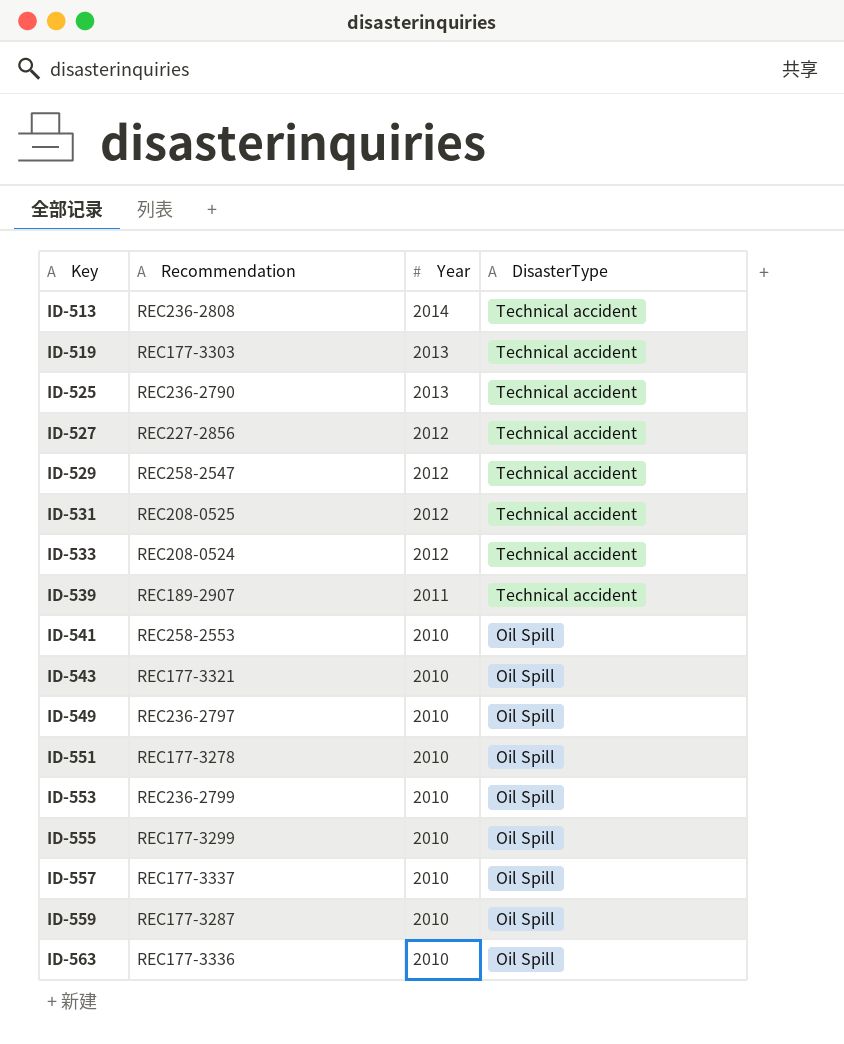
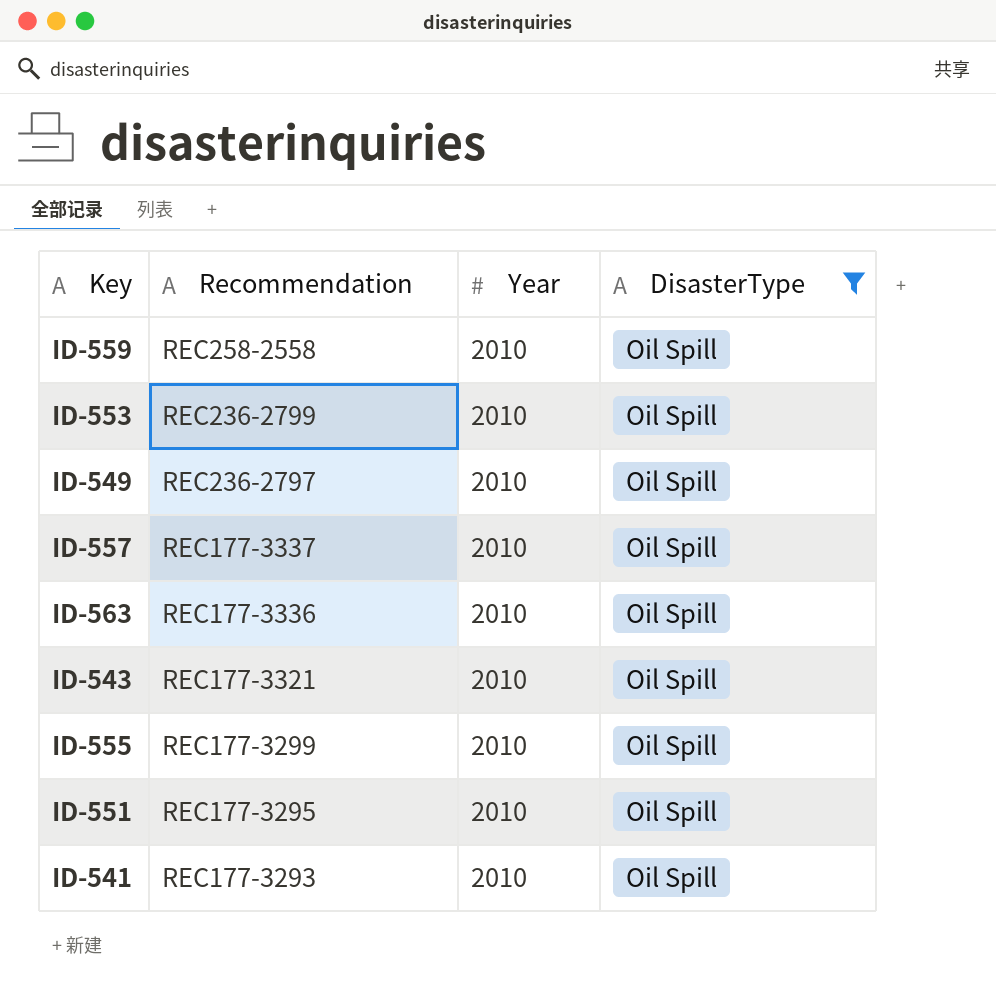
filter: none -> DisasterType = Oil Spill
row order: Key ascending -> Recommendation descending
ID-559 | Recommendation: REC177-3287 -> REC258-2558
ID-551 | Recommendation: REC177-3278 -> REC177-3295
ID-541 | Recommendation: REC258-2553 -> REC177-3293

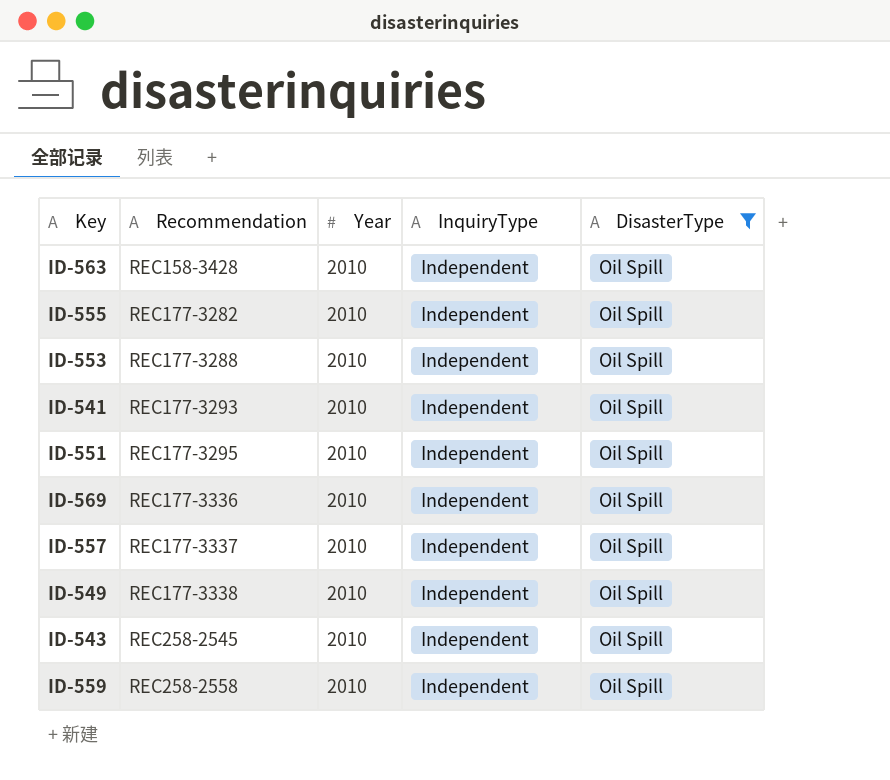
row order: Recommendation descending -> Recommendation ascending
column InquiryType | position: none -> 4
ID-563 | Recommendation: REC177-3336 -> REC158-3428
ID-555 | Recommendation: REC177-3299 -> REC177-3282
ID-553 | Recommendation: REC236-2799 -> REC177-3288
row ID-569: none -> REC177-3336 | 2010 | Independent | Oil Spill
ID-549 | Recommendation: REC236-2797 -> REC177-3338
ID-543 | Recommendation: REC177-3321 -> REC258-2545

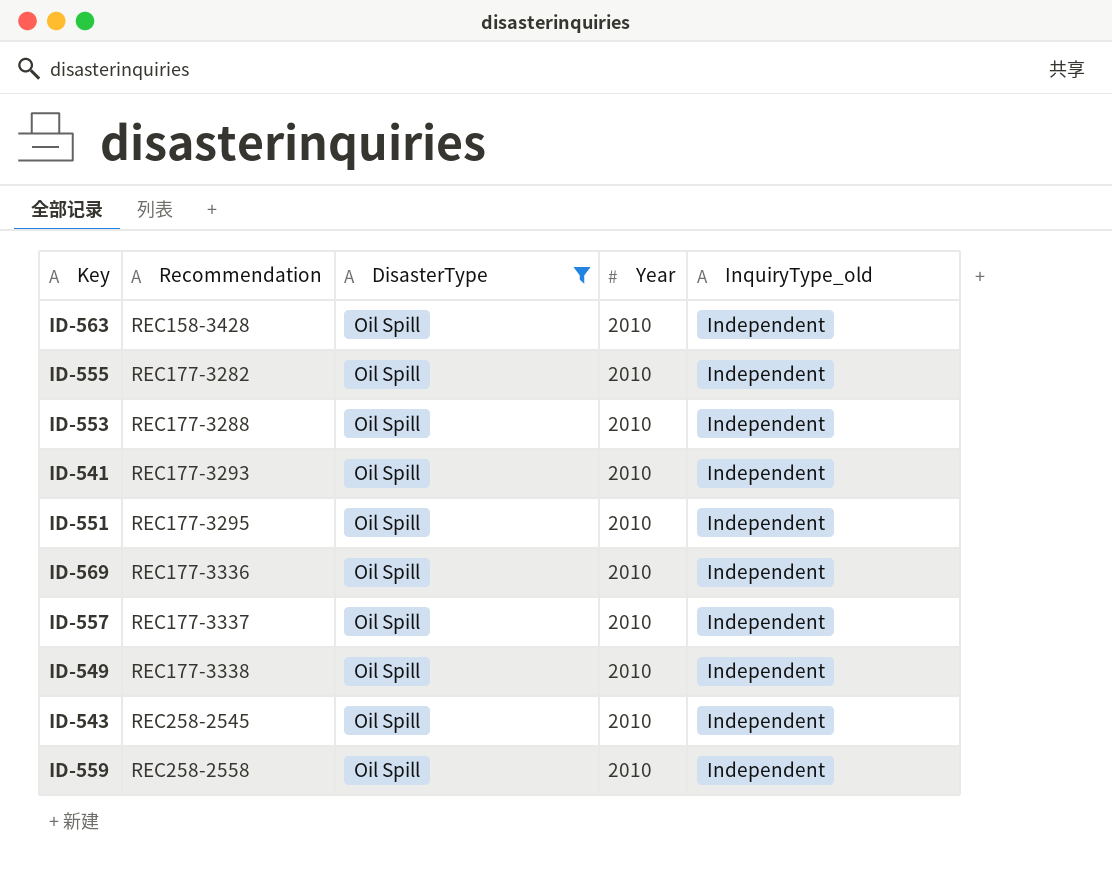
column DisasterType | position: 5 -> 3
column name: InquiryType -> InquiryType_old

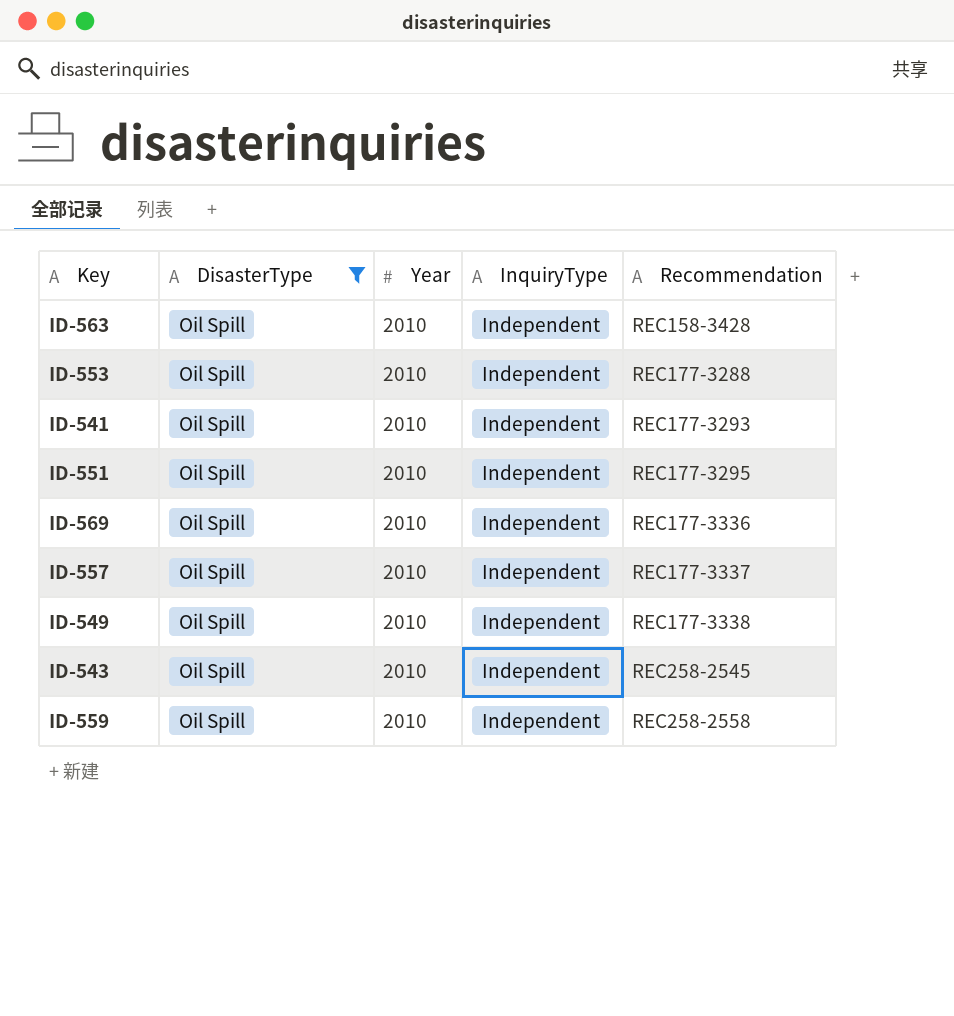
column name: InquiryType_old -> InquiryType
column Recommendation | position: 2 -> 5
row ID-555: REC177-3282 | Oil Spill | 2010 | Independent -> none

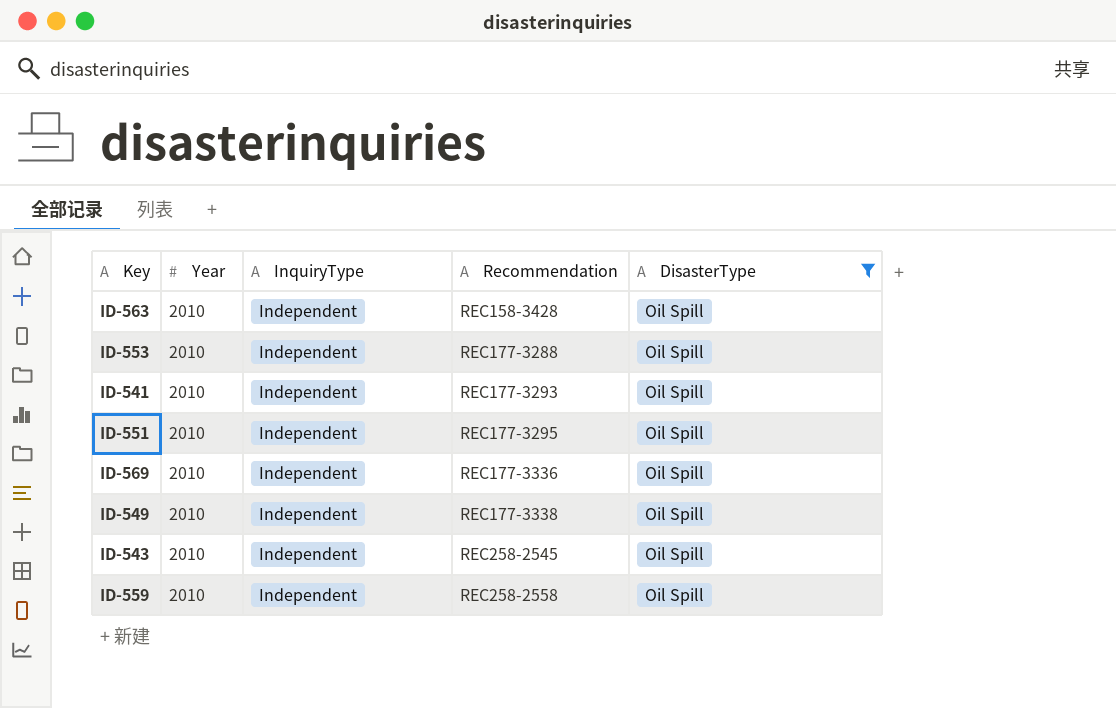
column DisasterType | position: 2 -> 5
row ID-557: Oil Spill | 2010 | Independent | REC177-3337 -> none

